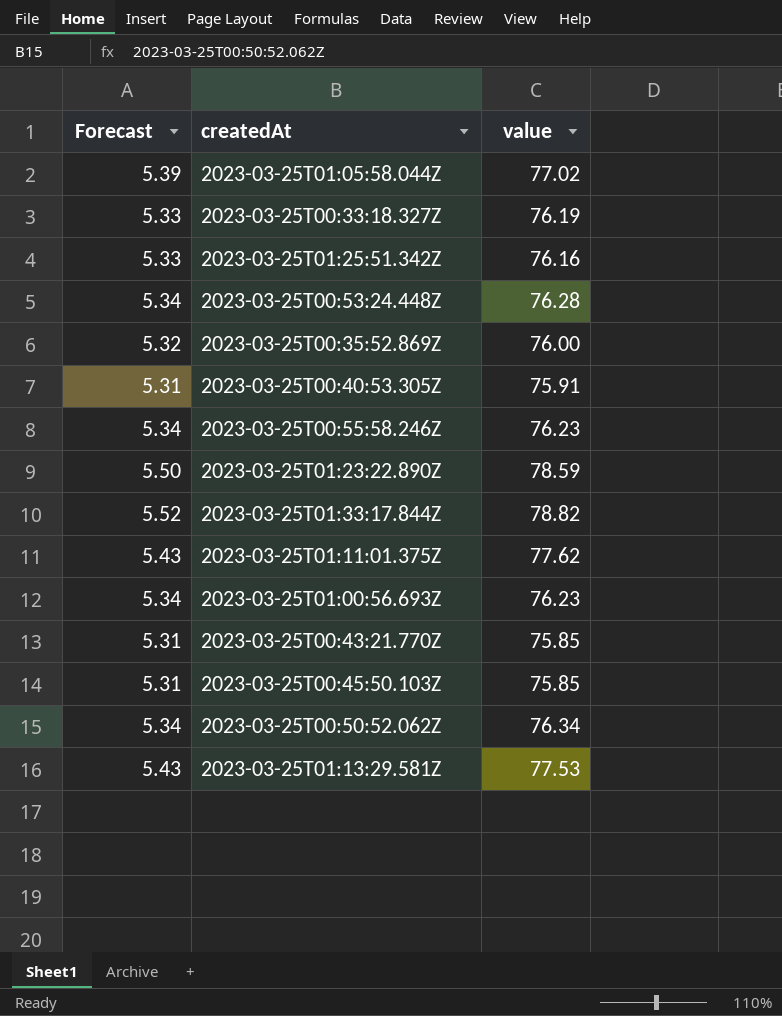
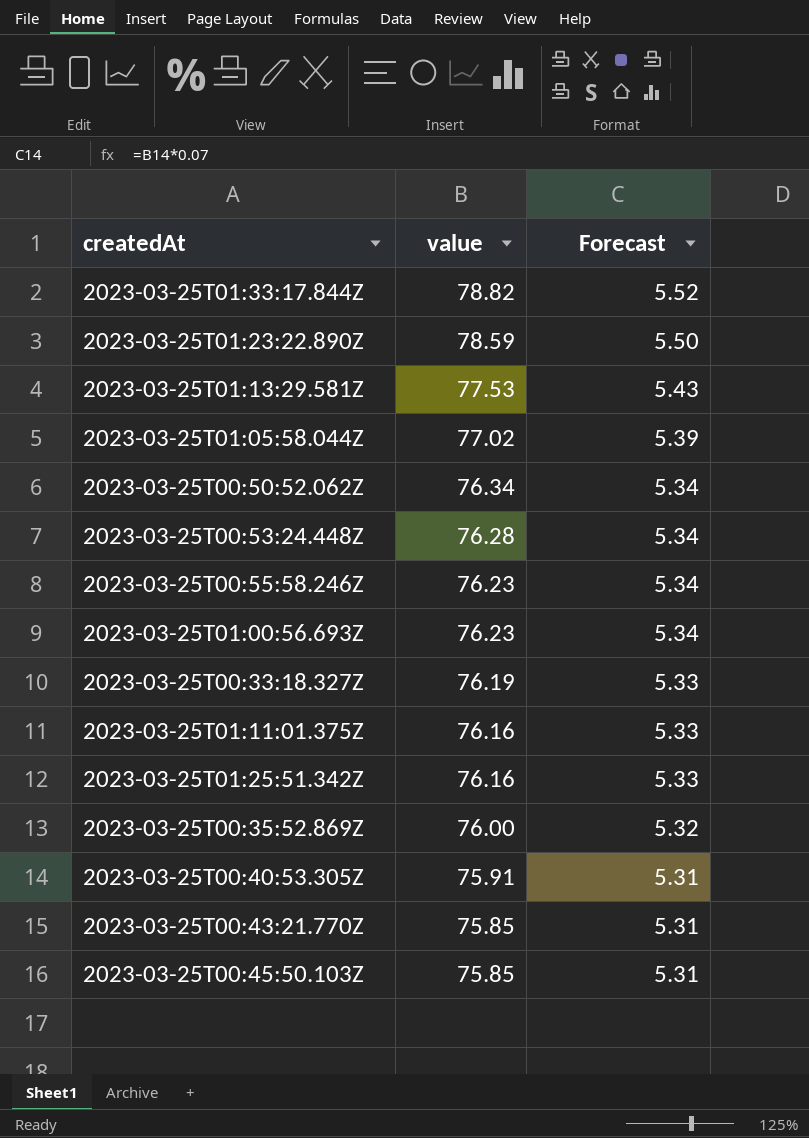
row order: none -> value descending
column Forecast | position: 1 -> 3
2023-03-25T01:11:01.375Z | value: 77.62 -> 76.16
2023-03-25T01:11:01.375Z | Forecast: 5.43 -> 5.33

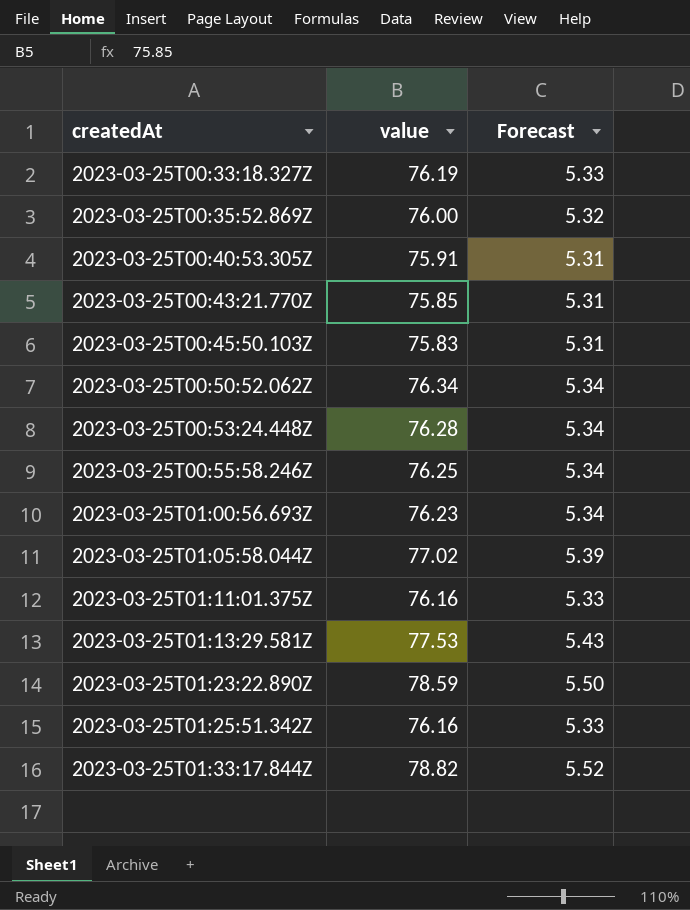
row order: value descending -> createdAt ascending
2023-03-25T00:45:50.103Z | value: 75.85 -> 75.83
2023-03-25T00:55:58.246Z | value: 76.23 -> 76.25

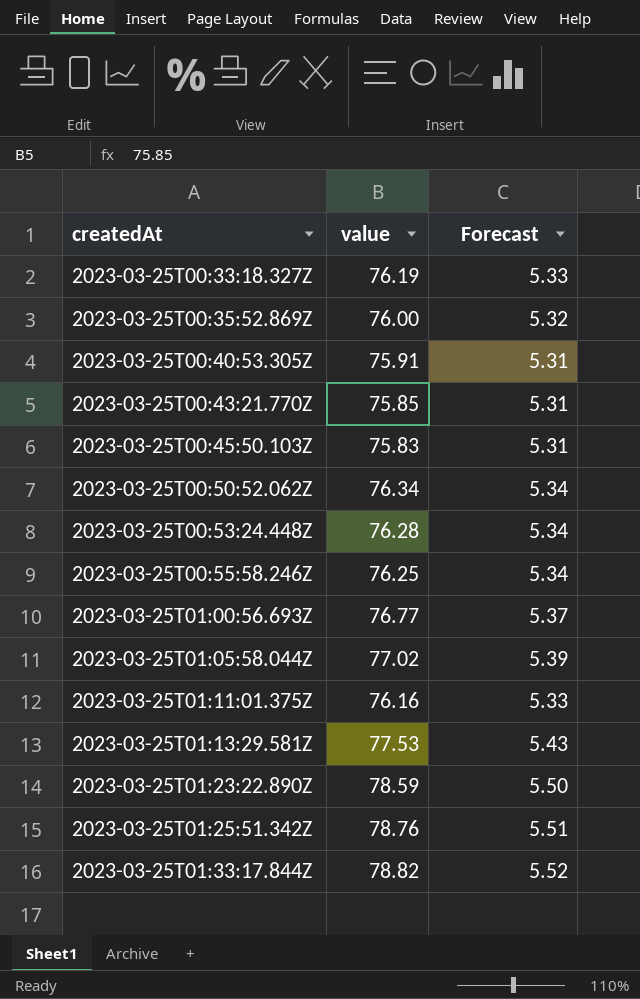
2023-03-25T01:00:56.693Z | value: 76.23 -> 76.77
2023-03-25T01:00:56.693Z | Forecast: 5.34 -> 5.37
2023-03-25T01:25:51.342Z | value: 76.16 -> 78.76
2023-03-25T01:25:51.342Z | Forecast: 5.33 -> 5.51

